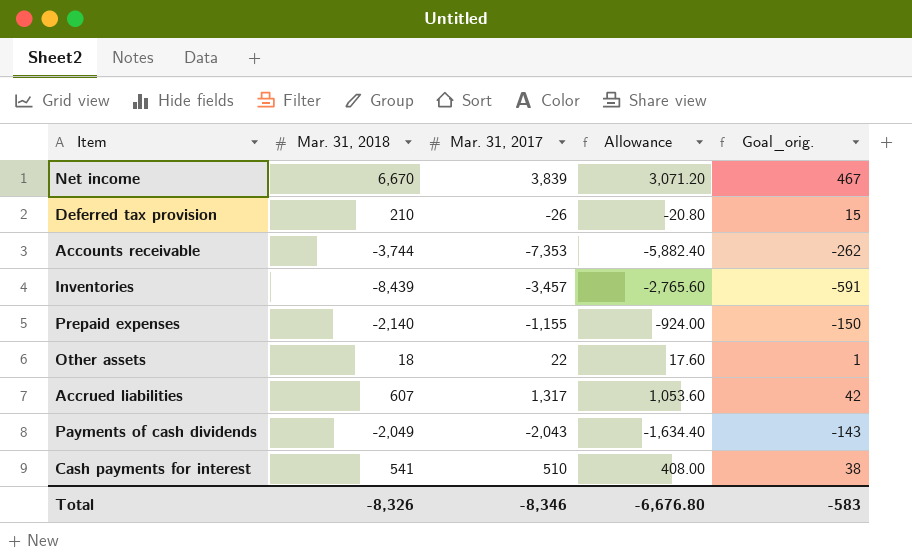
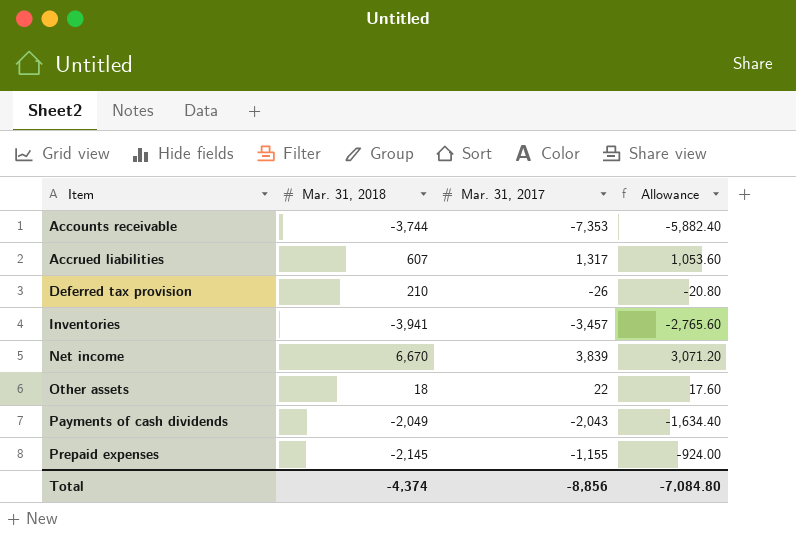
row order: none -> Item ascending
column Goal_orig. | formula: [Mar. 31, 2018] * 0.07 -> none
row Cash payments for interest: 541 | 510 | 408.00 | 38 -> none
Inventories | Mar. 31, 2018: -8,439 -> -3,941
Prepaid expenses | Mar. 31, 2018: -2,140 -> -2,145
Total | Mar. 31, 2018: -8,326 -> -4,374
Total | Mar. 31, 2017: -8,346 -> -8,856
Total | Allowance: -6,676.80 -> -7,084.80

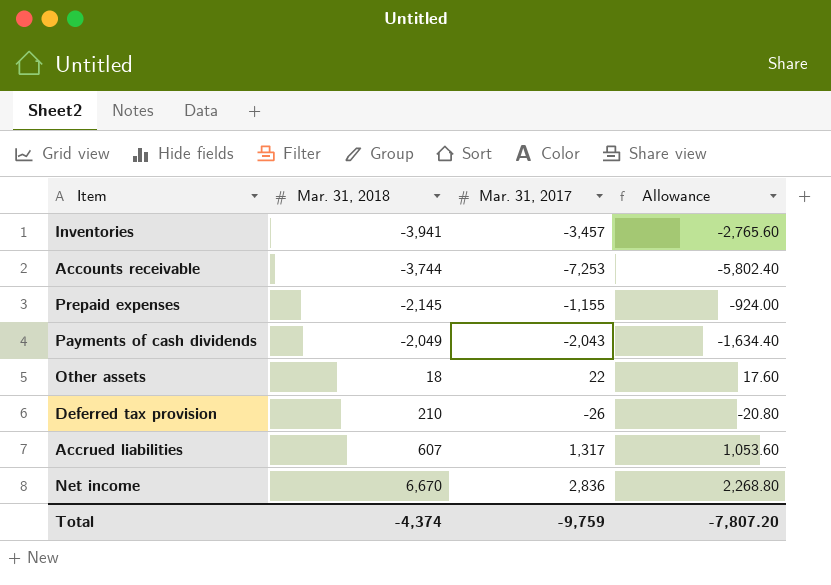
row order: Item ascending -> Mar. 31, 2018 ascending
Accounts receivable | Mar. 31, 2017: -7,353 -> -7,253
Accounts receivable | Allowance: -5,882.40 -> -5,802.40
Net income | Mar. 31, 2017: 3,839 -> 2,836
Net income | Allowance: 3,071.20 -> 2,268.80
Total | Mar. 31, 2017: -8,856 -> -9,759
Total | Allowance: -7,084.80 -> -7,807.20

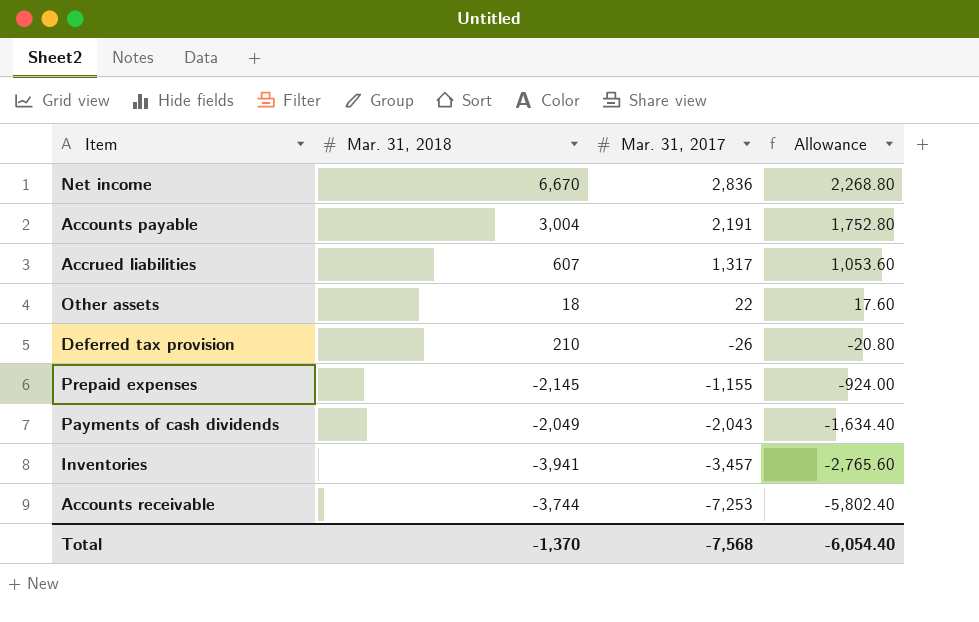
row order: Mar. 31, 2018 ascending -> Mar. 31, 2017 descending
row Accounts payable: none -> 3,004 | 2,191 | 1,752.80
Total | Mar. 31, 2018: -4,374 -> -1,370
Total | Mar. 31, 2017: -9,759 -> -7,568
Total | Allowance: -7,807.20 -> -6,054.40

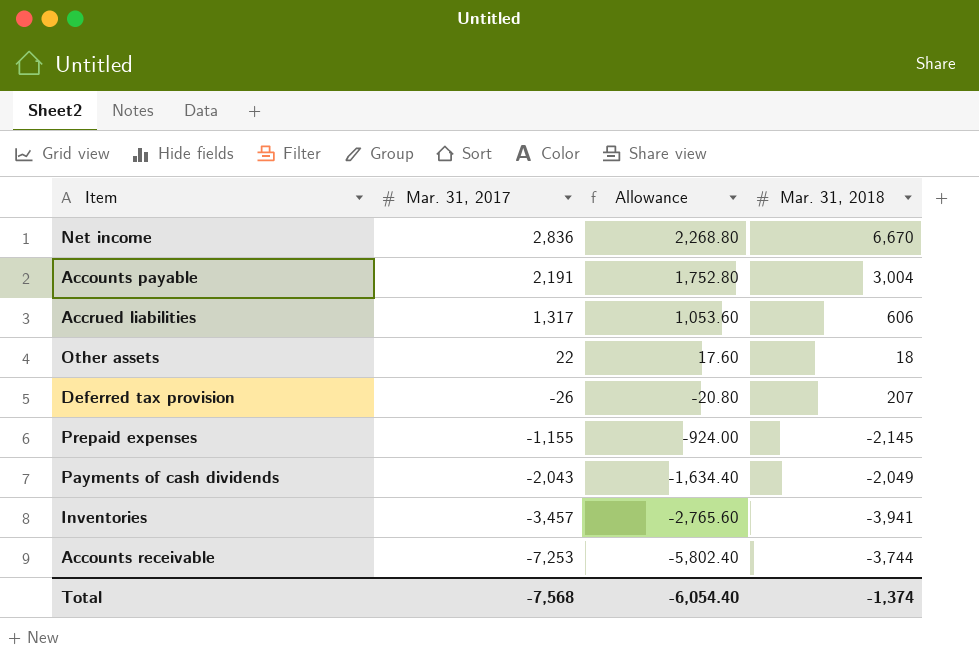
column Mar. 31, 2018 | position: 2 -> 4
Accrued liabilities | Mar. 31, 2018: 607 -> 606
Deferred tax provision | Mar. 31, 2018: 210 -> 207
Total | Mar. 31, 2018: -1,370 -> -1,374

